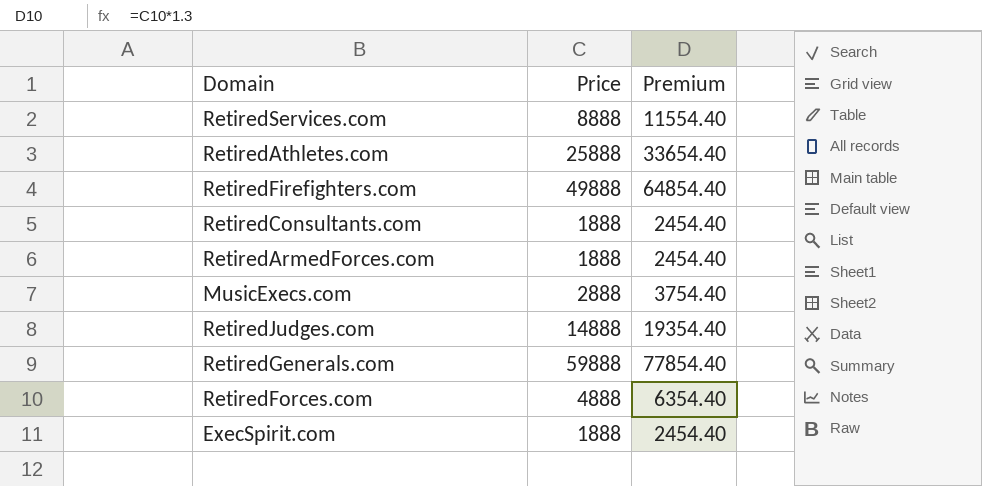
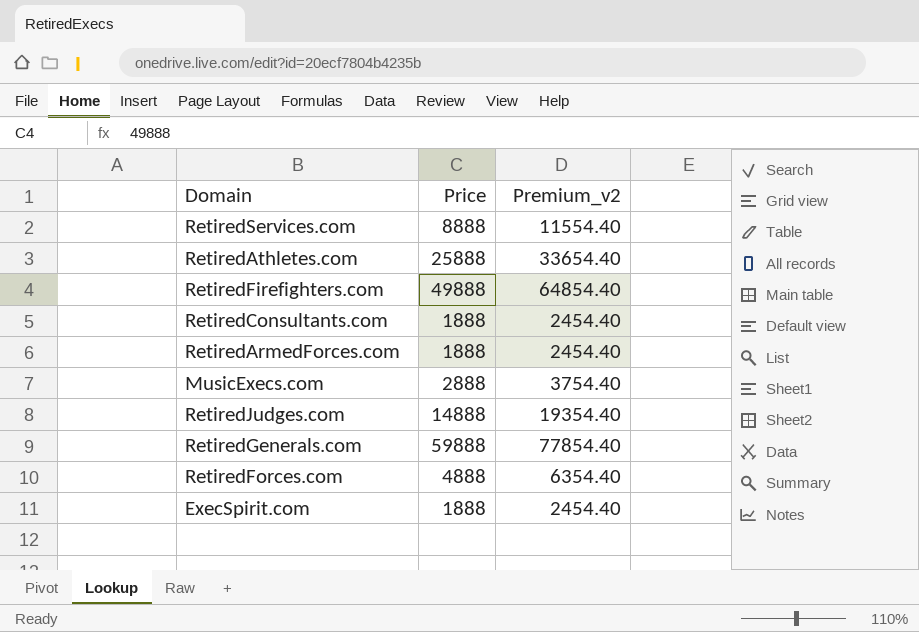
column name: Premium -> Premium_v2

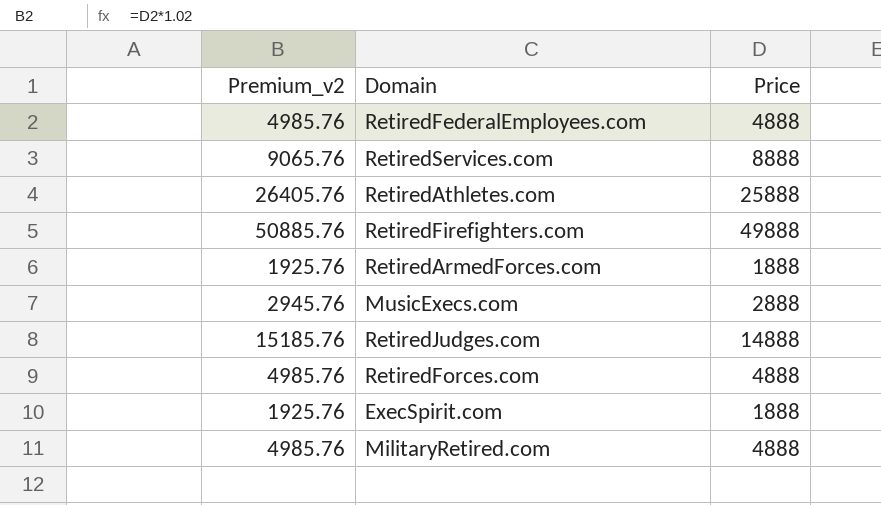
column Premium_v2 | formula: [Price] * 1.3 -> [Price] * 1.02
column Premium_v2 | position: 3 -> 1
row RetiredConsultants.com: 1888 | 2454.40 -> none
row RetiredGenerals.com: 59888 | 77854.40 -> none
row RetiredFederalEmployees.com: none -> 4985.76 | 4888
row MilitaryRetired.com: none -> 4985.76 | 4888

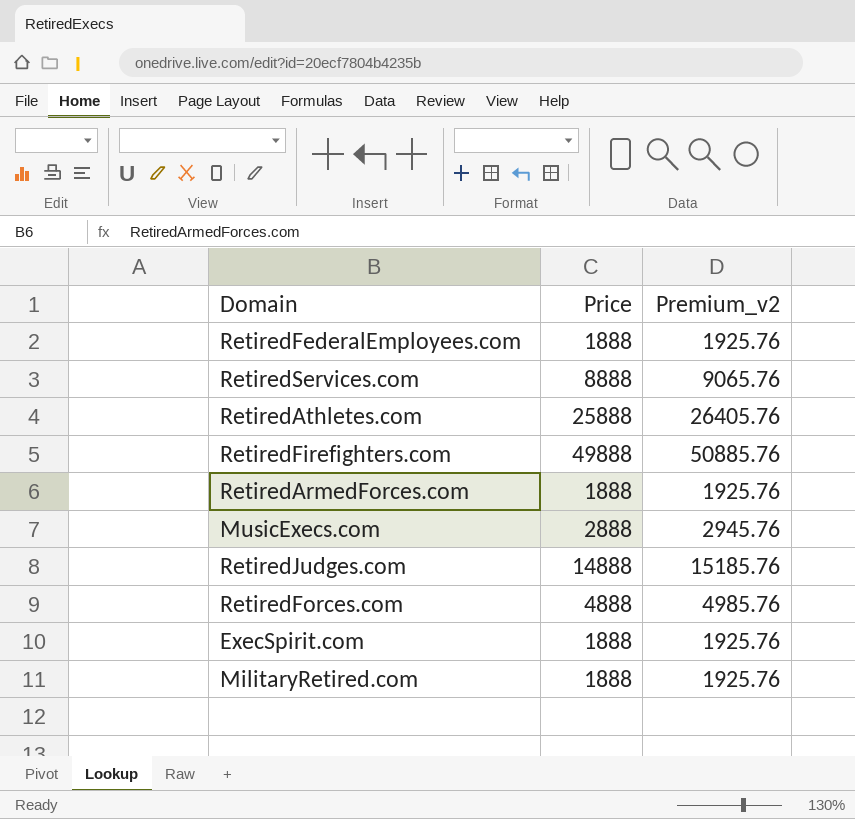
column Premium_v2 | position: 1 -> 3
RetiredFederalEmployees.com | Price: 4888 -> 1888
RetiredFederalEmployees.com | Premium_v2: 4985.76 -> 1925.76
MilitaryRetired.com | Price: 4888 -> 1888
MilitaryRetired.com | Premium_v2: 4985.76 -> 1925.76

